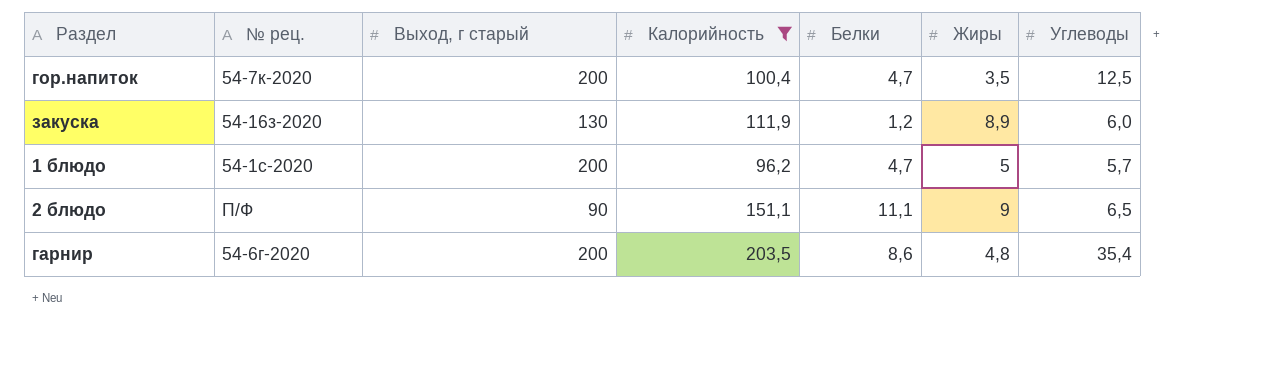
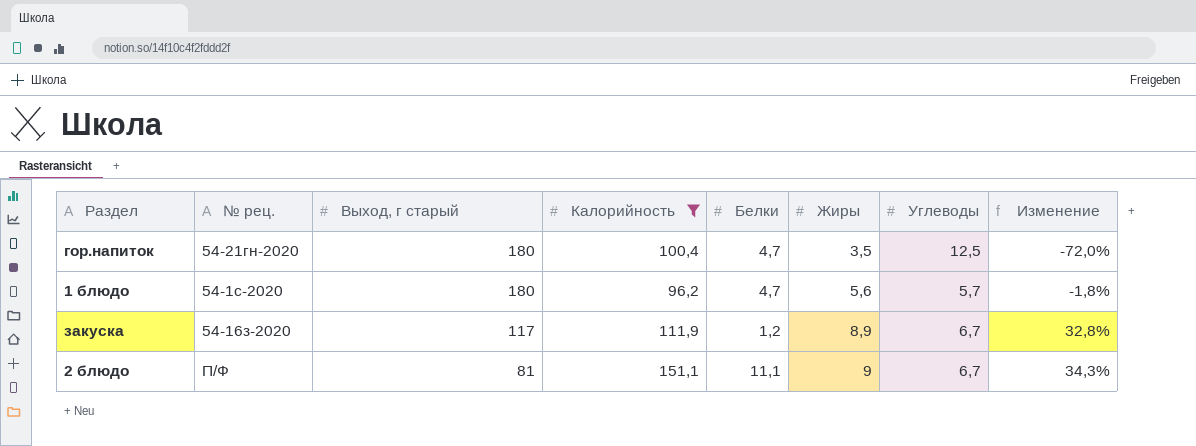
row order: none -> Выход, г старый descending
column Изменение | formula: none -> ([Жиры] - [Углеводы]) / [Углеводы]
row гарнир: 54-6г-2020 | 200 | 203,5 | 8,6 | 4,8 | 35,4 -> none
гор.напиток | № рец.: 54-7к-2020 -> 54-21гн-2020
гор.напиток | Выход, г старый: 200 -> 180
1 блюдо | Выход, г старый: 200 -> 180
1 блюдо | Жиры: 5 -> 5,6
закуска | Выход, г старый: 130 -> 117
закуска | Углеводы: 6,0 -> 6,7
2 блюдо | Выход, г старый: 90 -> 81
2 блюдо | Углеводы: 6,5 -> 6,7

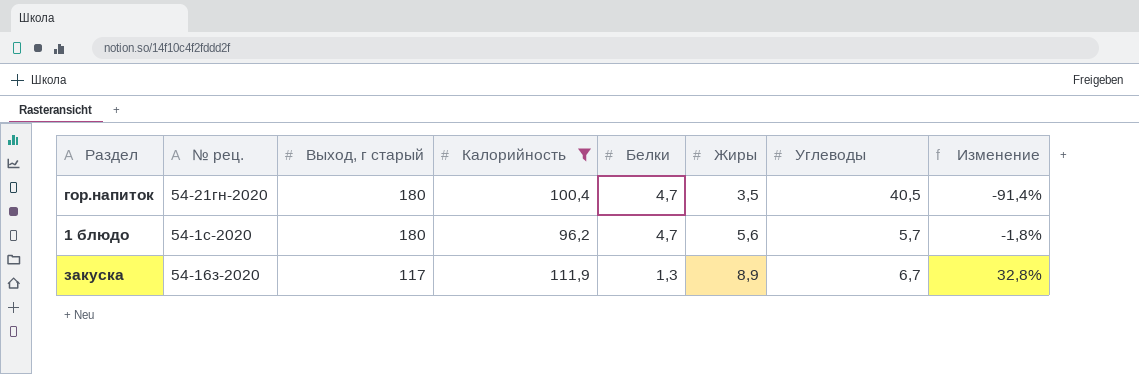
row 2 блюдо: П/Ф | 81 | 151,1 | 11,1 | 9 | 6,7 | 34,3% -> none
гор.напиток | Углеводы: 12,5 -> 40,5
гор.напиток | Изменение: -72,0% -> -91,4%
закуска | Белки: 1,2 -> 1,3

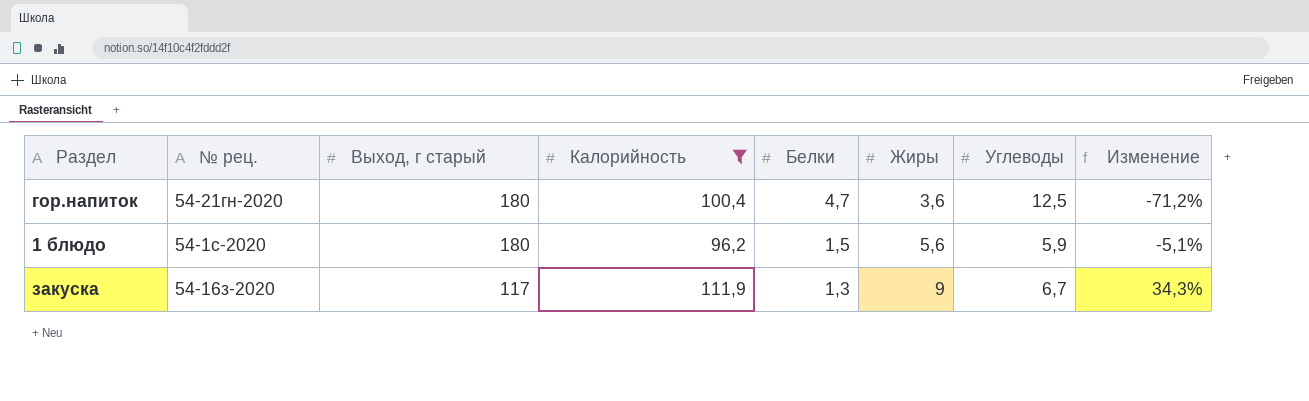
гор.напиток | Жиры: 3,5 -> 3,6
гор.напиток | Углеводы: 40,5 -> 12,5
гор.напиток | Изменение: -91,4% -> -71,2%
1 блюдо | Белки: 4,7 -> 1,5
1 блюдо | Углеводы: 5,7 -> 5,9
1 блюдо | Изменение: -1,8% -> -5,1%
закуска | Жиры: 8,9 -> 9
закуска | Изменение: 32,8% -> 34,3%

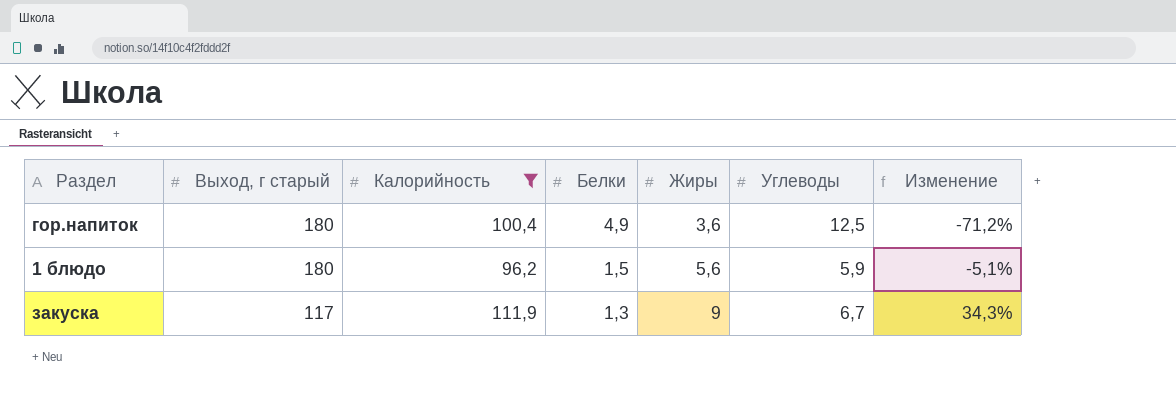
column № рец. | position: 2 -> none
гор.напиток | Белки: 4,7 -> 4,9

